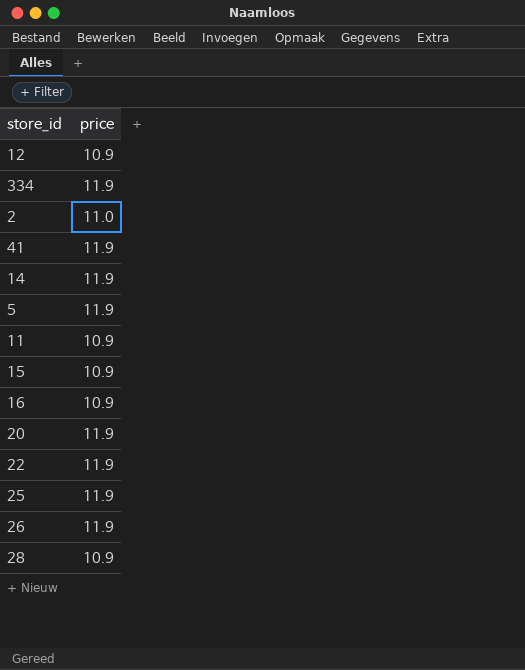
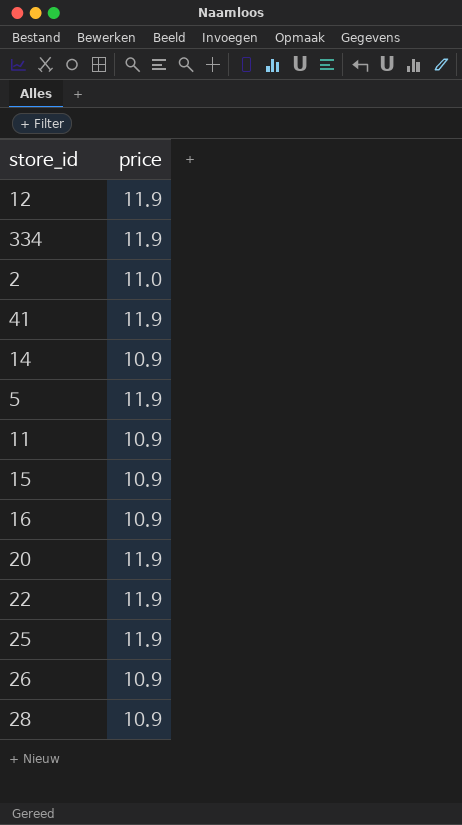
12 | price: 10.9 -> 11.9
14 | price: 11.9 -> 10.9
26 | price: 11.9 -> 10.9

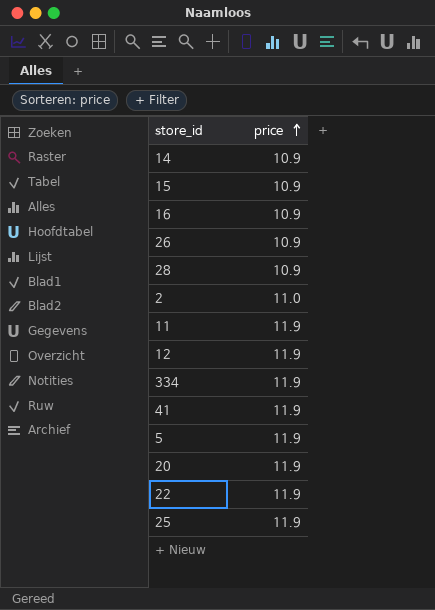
row order: none -> price ascending
11 | price: 10.9 -> 11.9

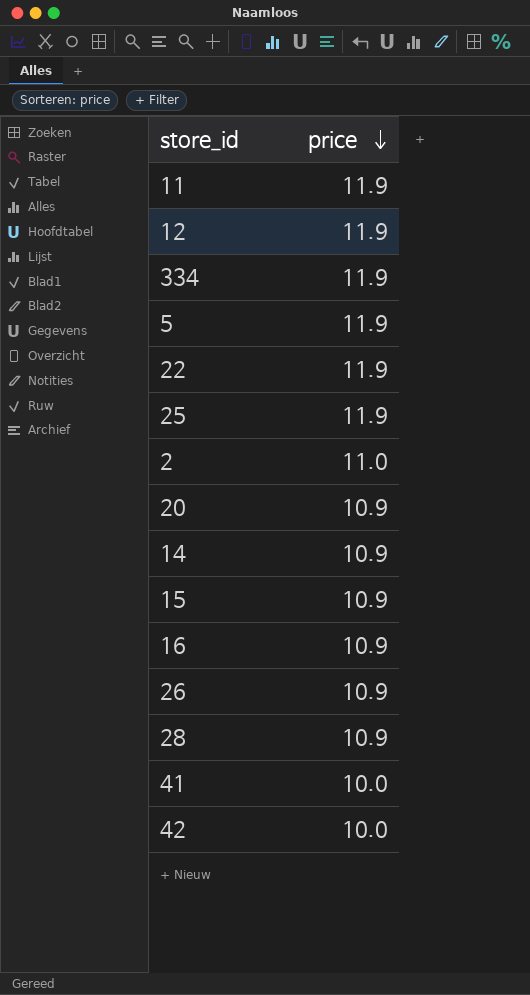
row order: price ascending -> price descending
20 | price: 11.9 -> 10.9
41 | price: 11.9 -> 10.0
row 42: none -> 10.0

